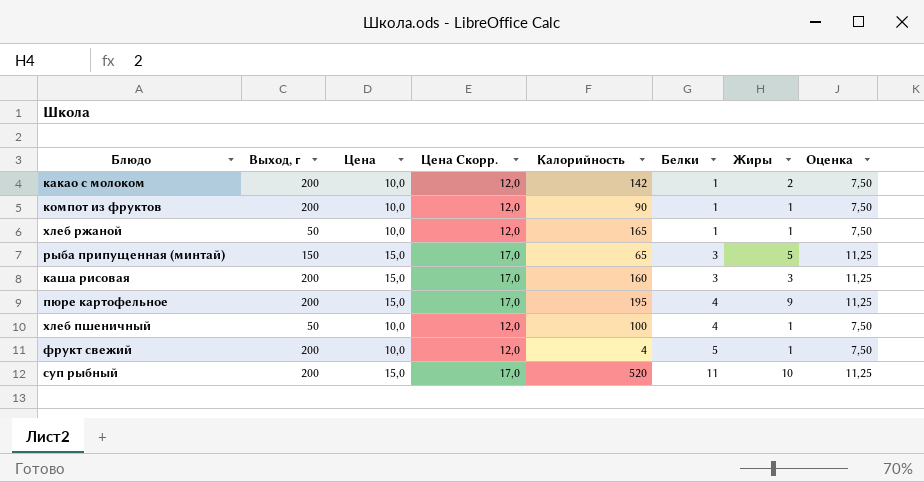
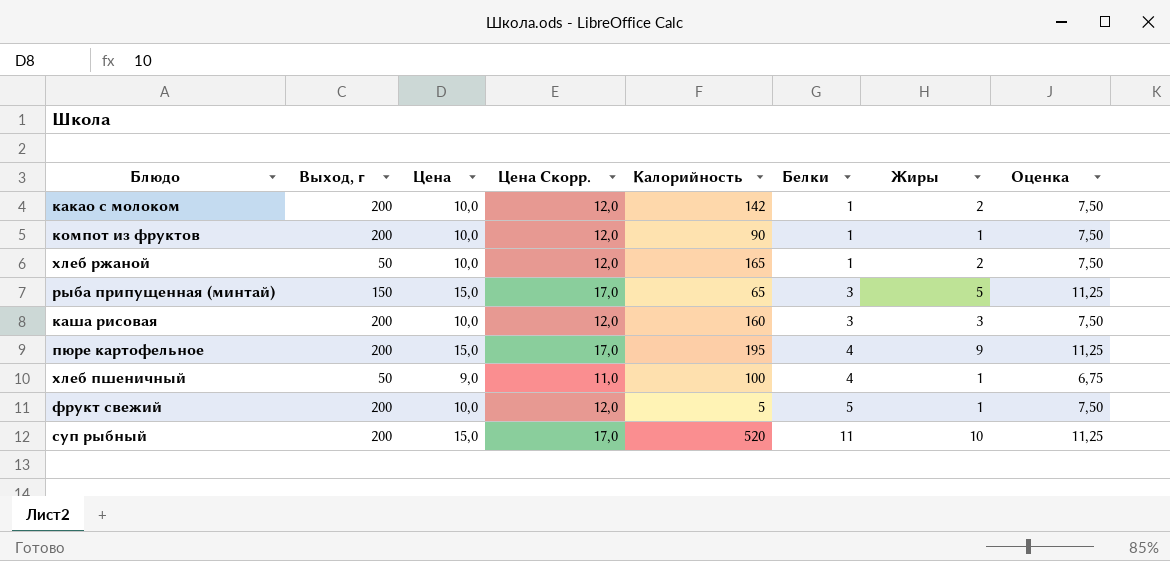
хлеб ржаной | Жиры: 1 -> 2
каша рисовая | Цена: 15,0 -> 10,0
каша рисовая | Цена Скорр.: 17,0 -> 12,0
каша рисовая | Оценка: 11,25 -> 7,50
хлеб пшеничный | Цена: 10,0 -> 9,0
хлеб пшеничный | Цена Скорр.: 12,0 -> 11,0
хлеб пшеничный | Оценка: 7,50 -> 6,75
фрукт свежий | Калорийность: 4 -> 5

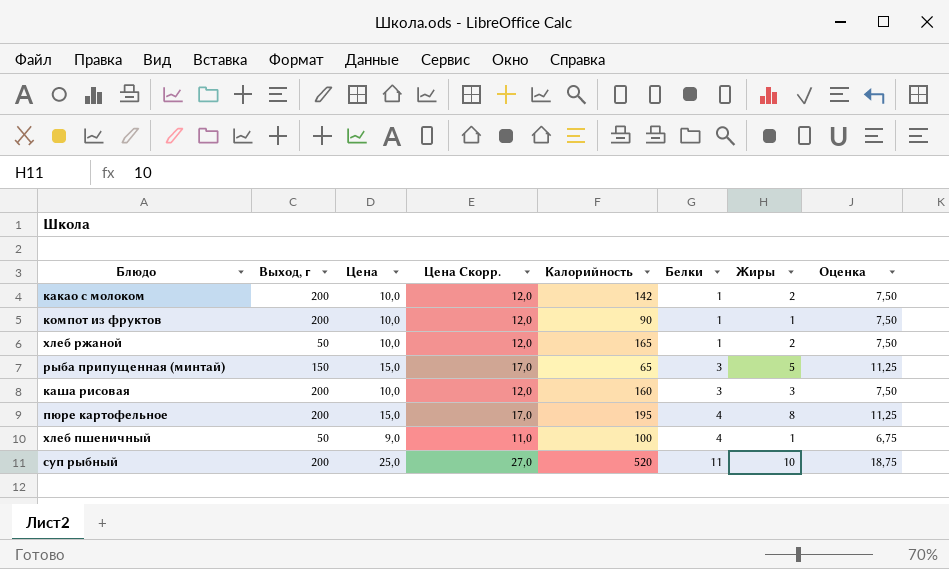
row фрукт свежий: 200 | 10,0 | 12,0 | 5 | 5 | 1 | 7,50 -> none
пюре картофельное | Жиры: 9 -> 8
суп рыбный | Цена: 15,0 -> 25,0
суп рыбный | Цена Скорр.: 17,0 -> 27,0
суп рыбный | Оценка: 11,25 -> 18,75

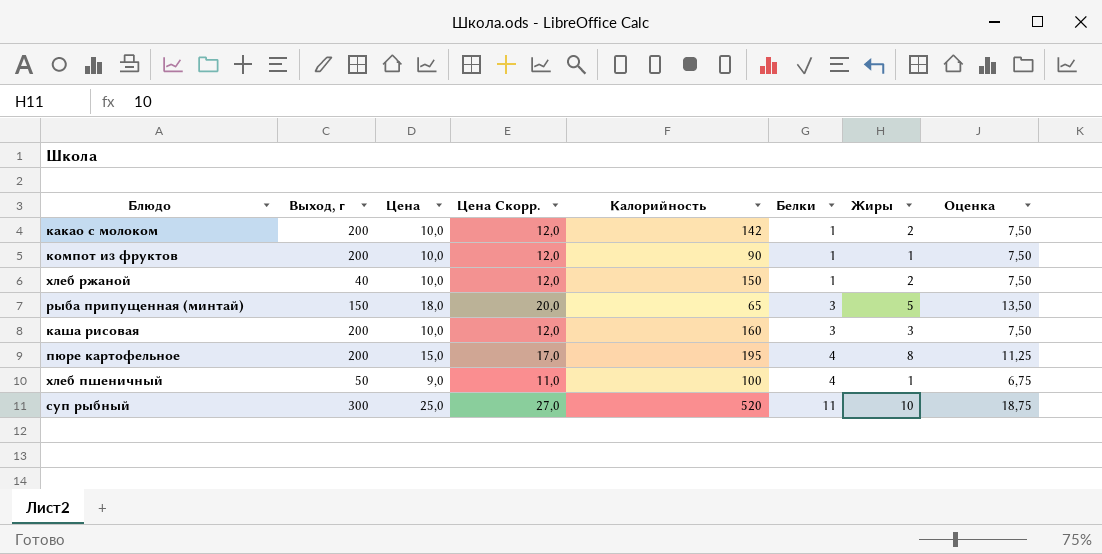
хлеб ржаной | Выход, г: 50 -> 40
хлеб ржаной | Калорийность: 165 -> 150
рыба припущенная (минтай) | Цена: 15,0 -> 18,0
рыба припущенная (минтай) | Цена Скорр.: 17,0 -> 20,0
рыба припущенная (минтай) | Оценка: 11,25 -> 13,50
суп рыбный | Выход, г: 200 -> 300

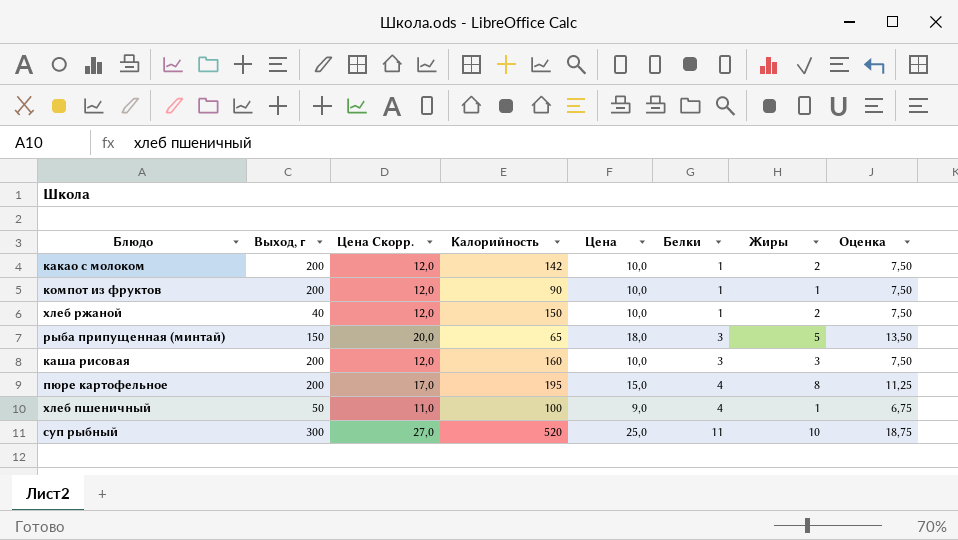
column Цена | position: 3 -> 5

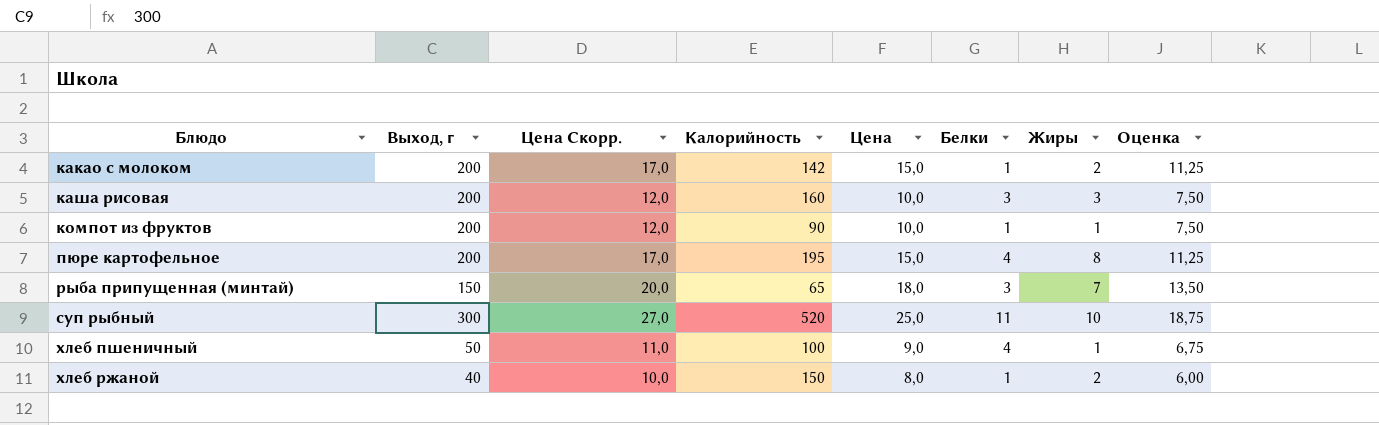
row order: Белки ascending -> Блюдо ascending
какао с молоком | Цена Скорр.: 12,0 -> 17,0
какао с молоком | Цена: 10,0 -> 15,0
какао с молоком | Оценка: 7,50 -> 11,25
рыба припущенная (минтай) | Жиры: 5 -> 7
хлеб ржаной | Цена Скорр.: 12,0 -> 10,0
хлеб ржаной | Цена: 10,0 -> 8,0
хлеб ржаной | Оценка: 7,50 -> 6,00

